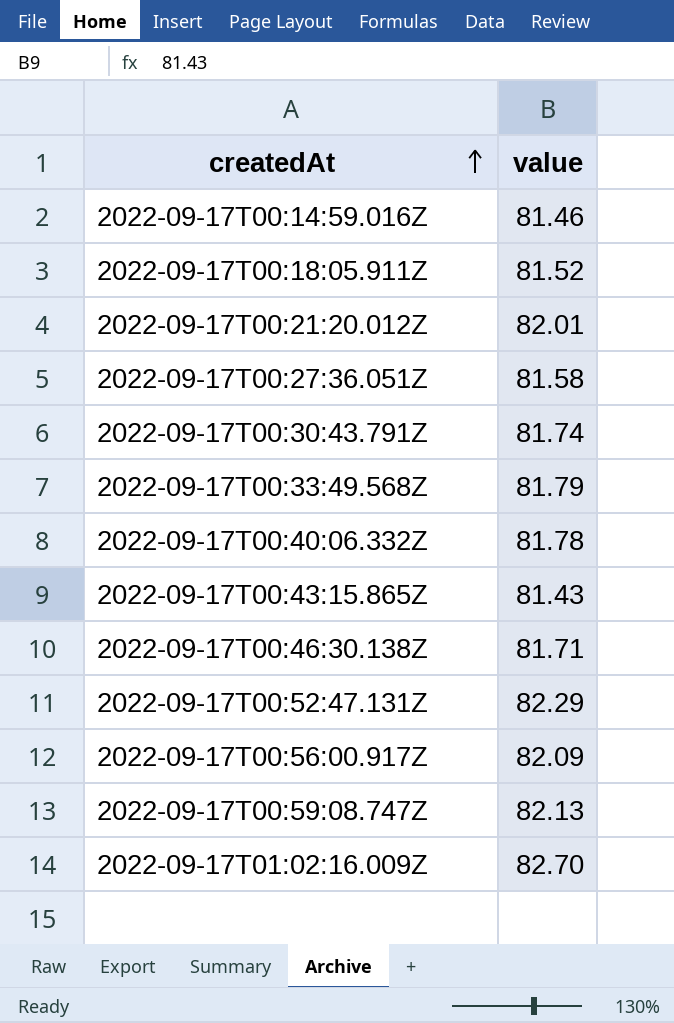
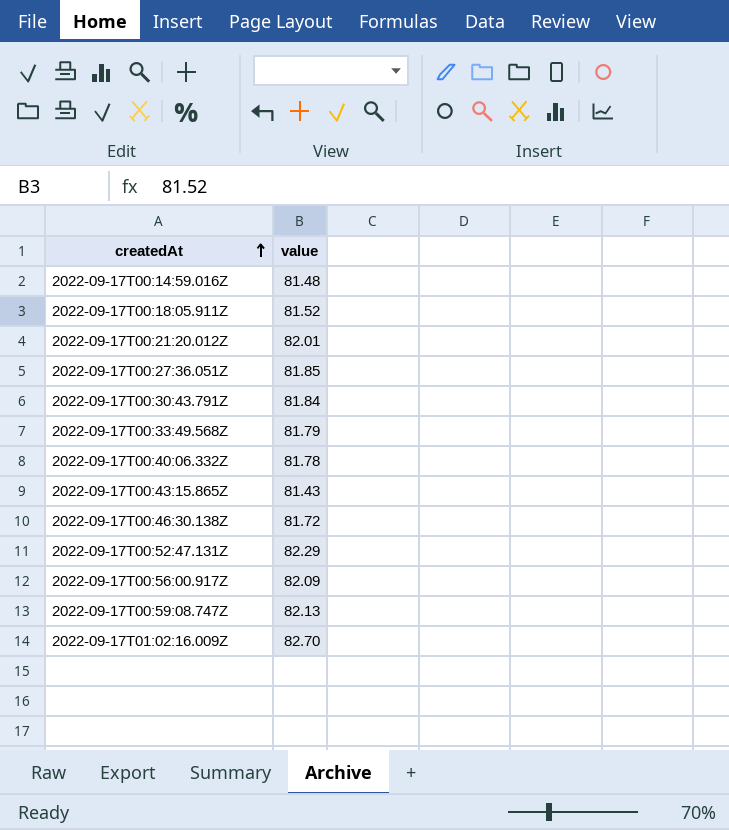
2022-09-17T00:14:59.016Z | value: 81.46 -> 81.48
2022-09-17T00:27:36.051Z | value: 81.58 -> 81.85
2022-09-17T00:30:43.791Z | value: 81.74 -> 81.84
2022-09-17T00:46:30.138Z | value: 81.71 -> 81.72

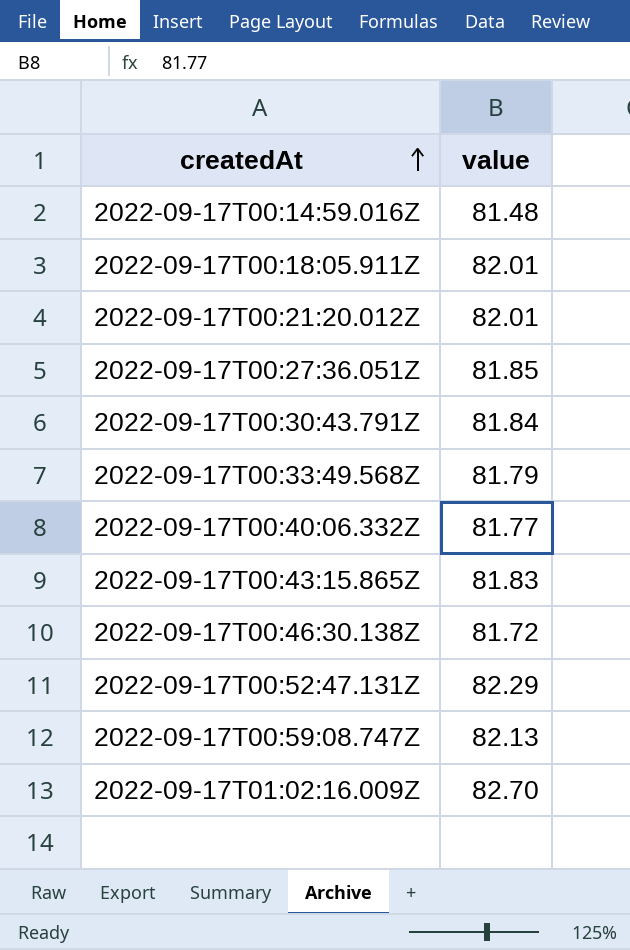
row 2022-09-17T00:56:00.917Z: 82.09 -> none
2022-09-17T00:18:05.911Z | value: 81.52 -> 82.01
2022-09-17T00:40:06.332Z | value: 81.78 -> 81.77
2022-09-17T00:43:15.865Z | value: 81.43 -> 81.83

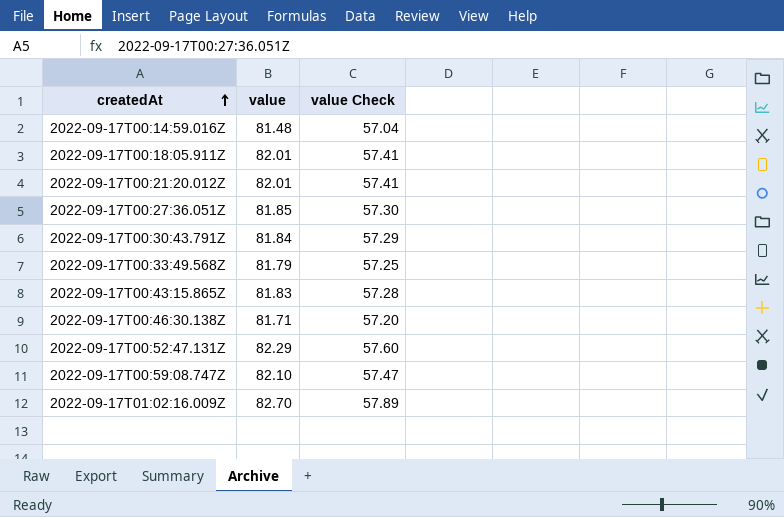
column value Check | formula: none -> [value] * 0.7
row 2022-09-17T00:40:06.332Z: 81.77 -> none
2022-09-17T00:46:30.138Z | value: 81.72 -> 81.71
2022-09-17T00:59:08.747Z | value: 82.13 -> 82.10

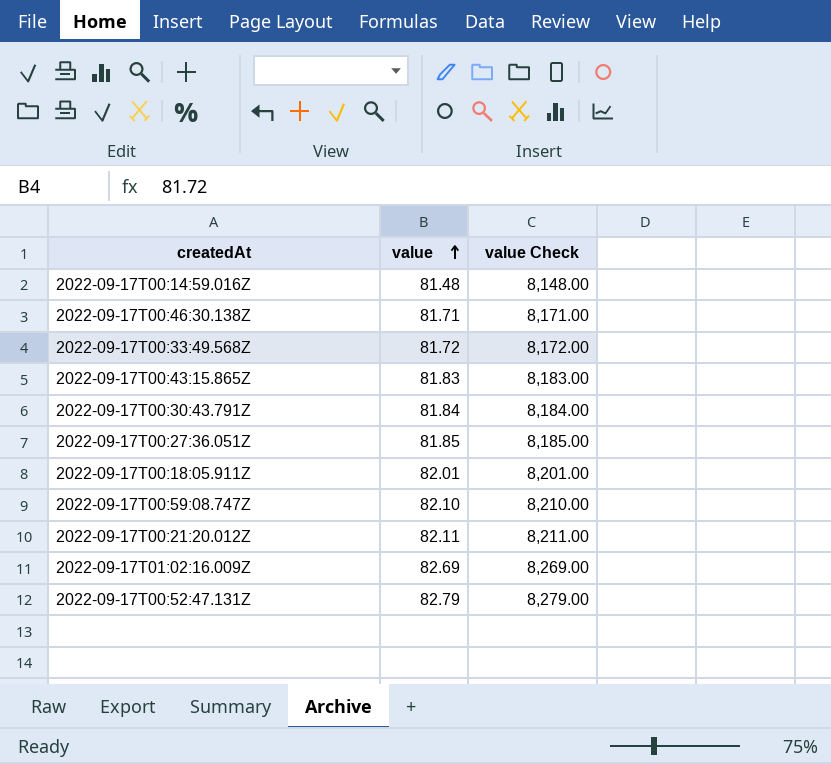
row order: createdAt ascending -> value ascending
column value Check | formula: [value] * 0.7 -> [value] * 100
2022-09-17T00:33:49.568Z | value: 81.79 -> 81.72
2022-09-17T00:21:20.012Z | value: 82.01 -> 82.11
2022-09-17T01:02:16.009Z | value: 82.70 -> 82.69
2022-09-17T00:52:47.131Z | value: 82.29 -> 82.79

